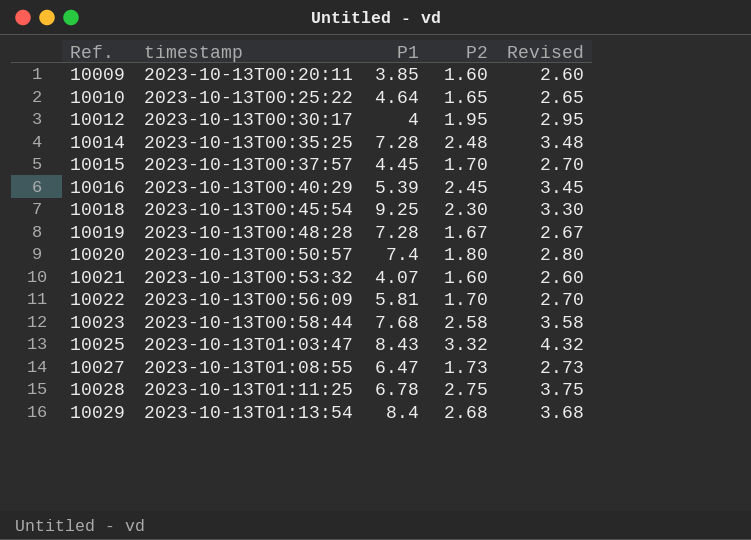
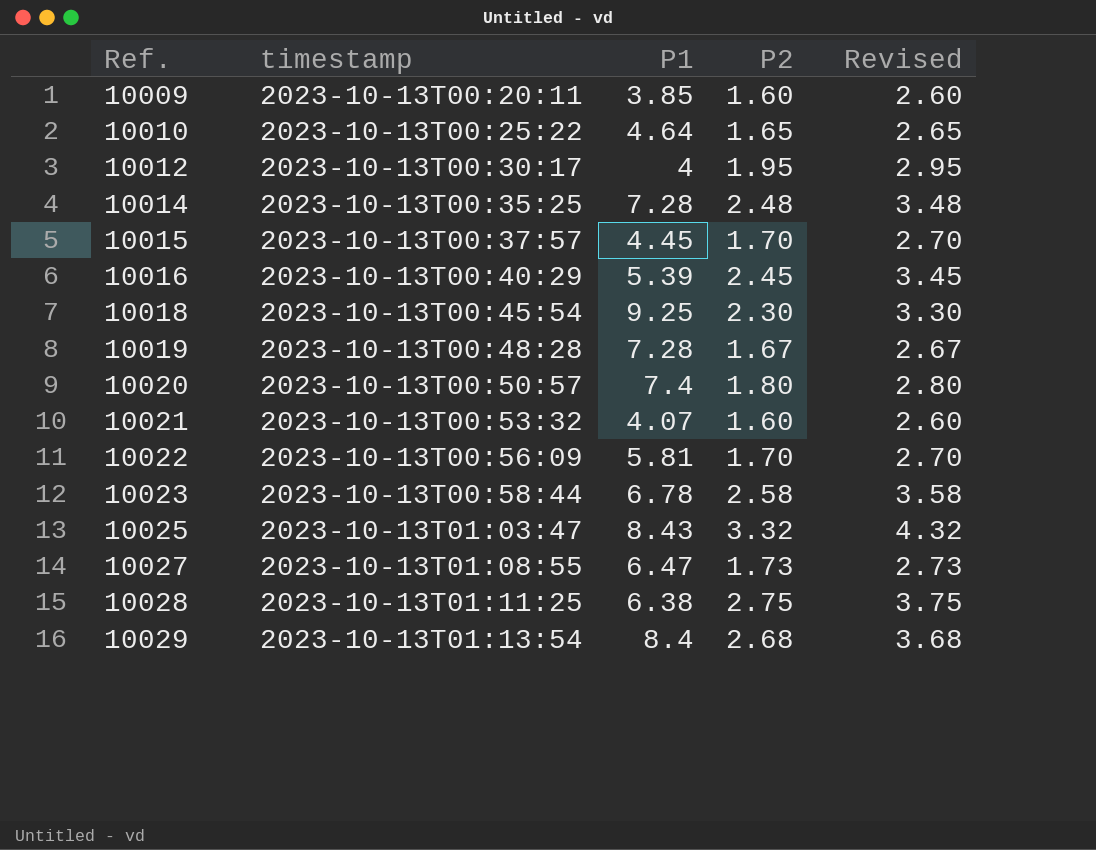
10023 | P1: 7.68 -> 6.78
10028 | P1: 6.78 -> 6.38

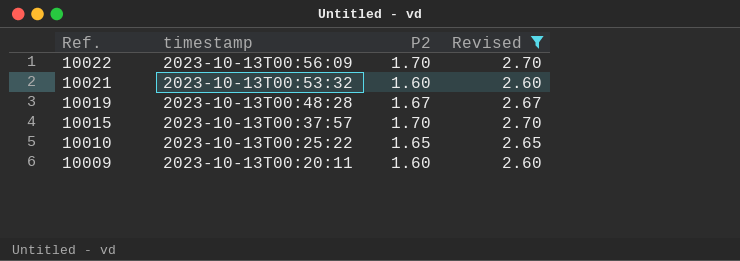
filter: none -> Revised <= 2.70
row order: Ref. ascending -> Ref. descending
column P1 | position: 3 -> none

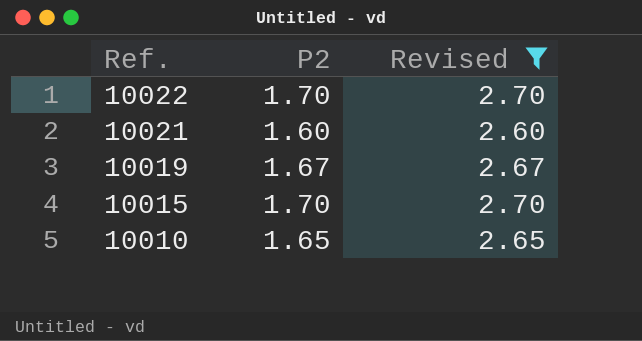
column timestamp | position: 2 -> none
row 10009: 2023-10-13T00:20:11 | 1.60 | 2.60 -> none

